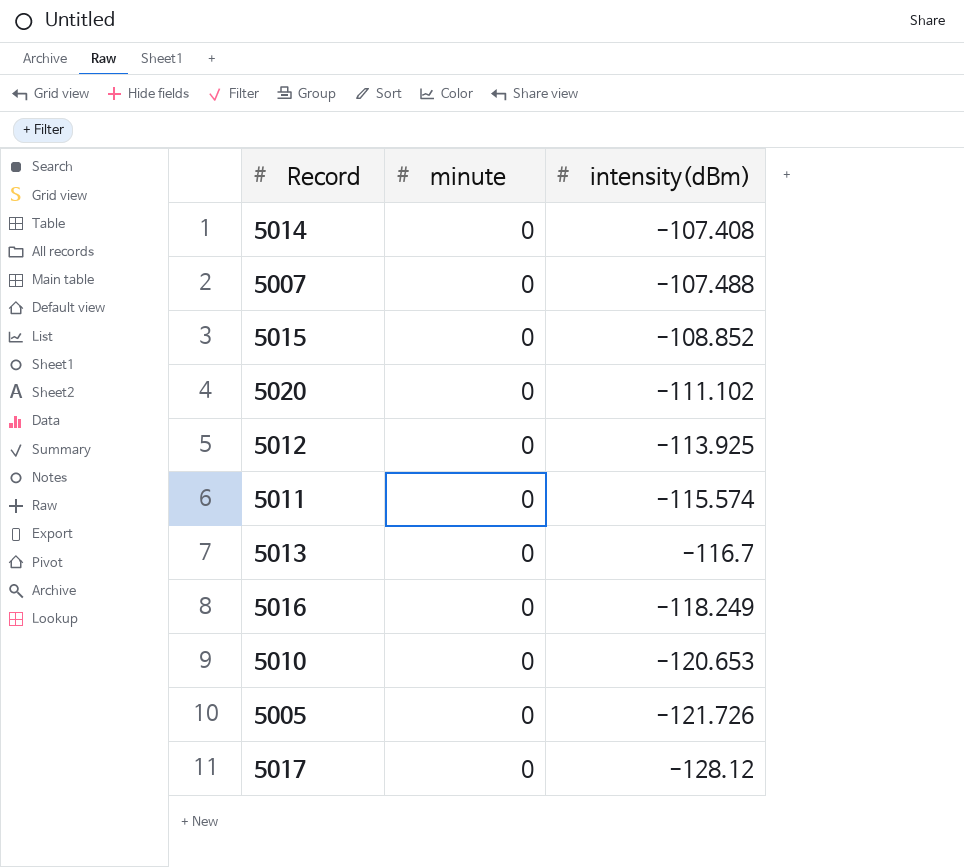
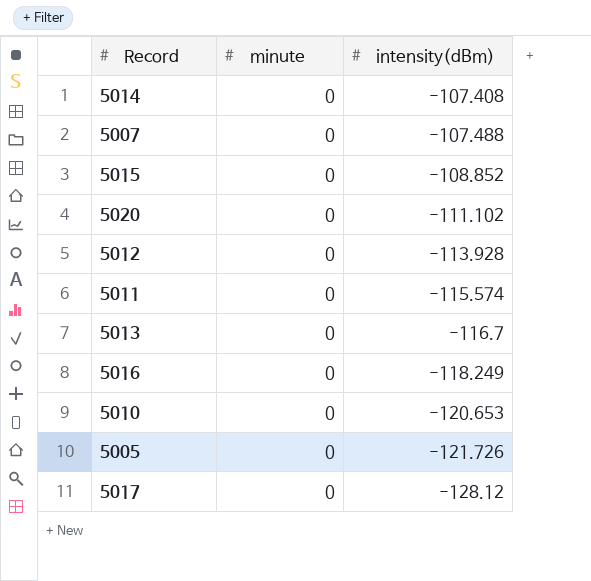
5012 | intensity(dBm): -113.925 -> -113.928

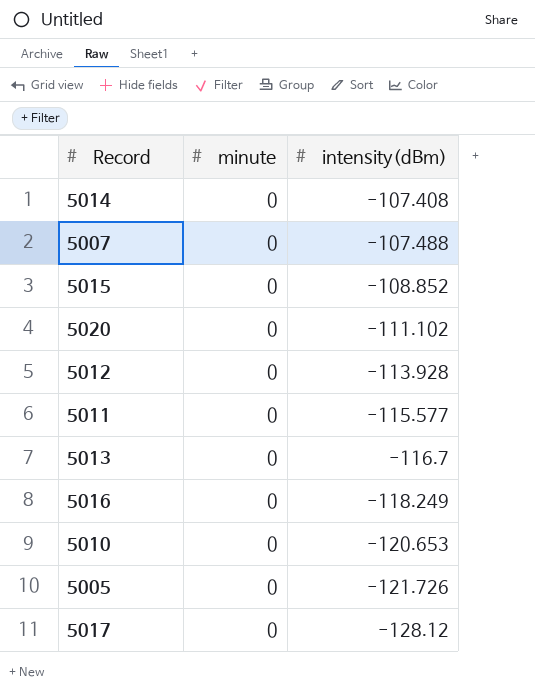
5011 | intensity(dBm): -115.574 -> -115.577

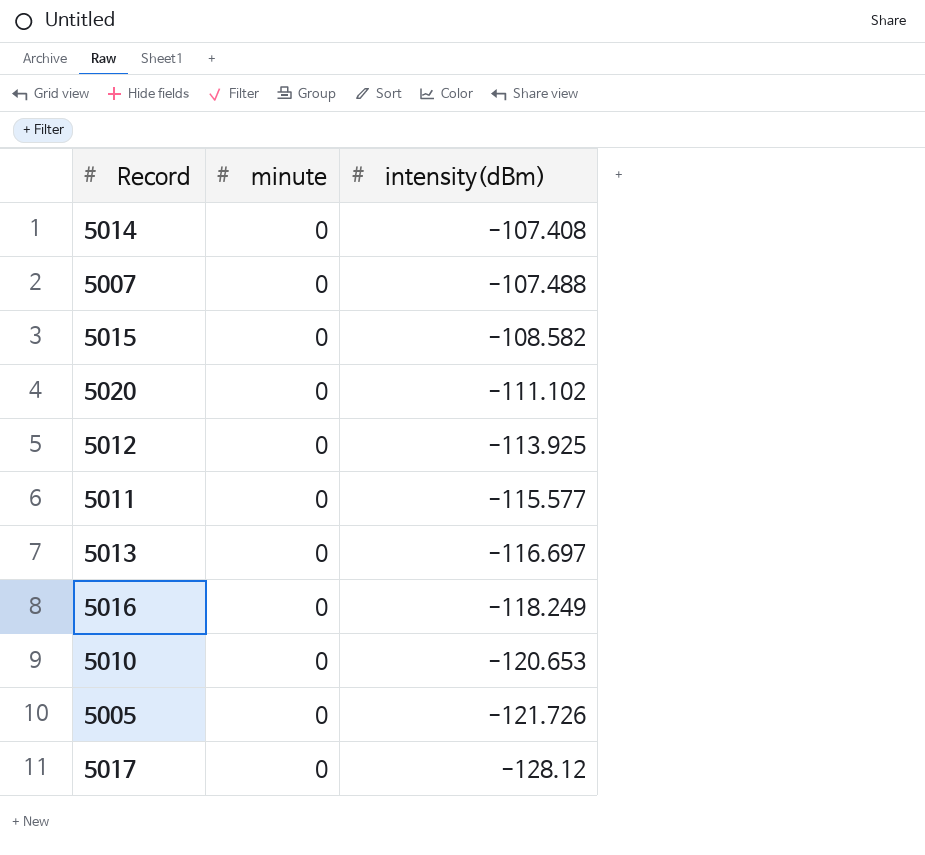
5015 | intensity(dBm): -108.852 -> -108.582
5012 | intensity(dBm): -113.928 -> -113.925
5013 | intensity(dBm): -116.7 -> -116.697

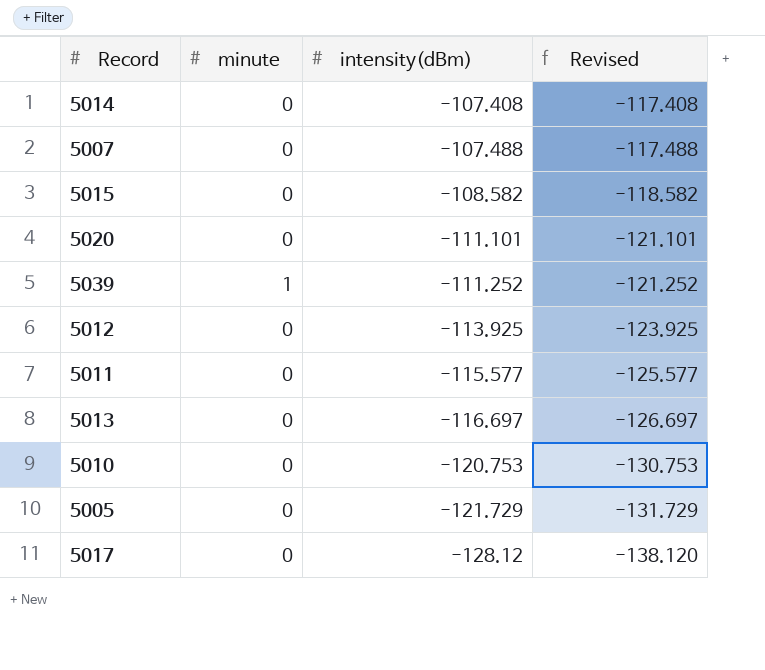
column Revised | formula: none -> [intensity(dBm)] - 10
row 5016: 0 | -118.249 -> none
5020 | intensity(dBm): -111.102 -> -111.101
row 5039: none -> 1 | -111.252 | -121.252
5010 | intensity(dBm): -120.653 -> -120.753
5005 | intensity(dBm): -121.726 -> -121.729

